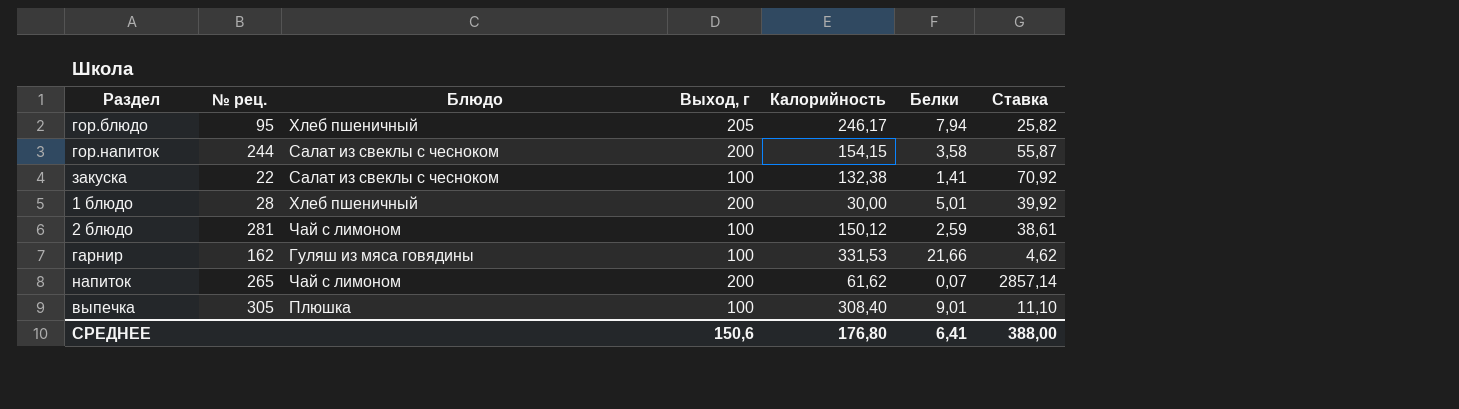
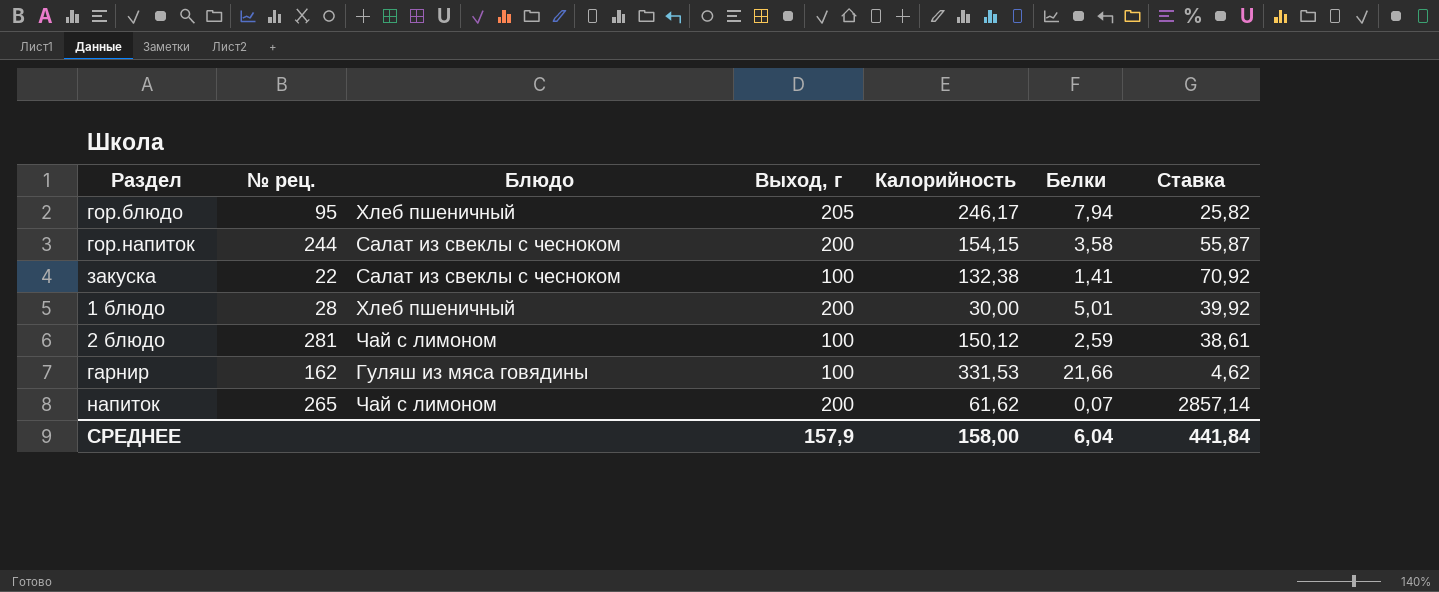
row выпечка: 305 | Плюшка | 100 | 308,40 | 9,01 | 11,10 -> none
СРЕДНЕЕ | Выход, г: 150,6 -> 157,9
СРЕДНЕЕ | Калорийность: 176,80 -> 158,00
СРЕДНЕЕ | Белки: 6,41 -> 6,04
СРЕДНЕЕ | Ставка: 388,00 -> 441,84

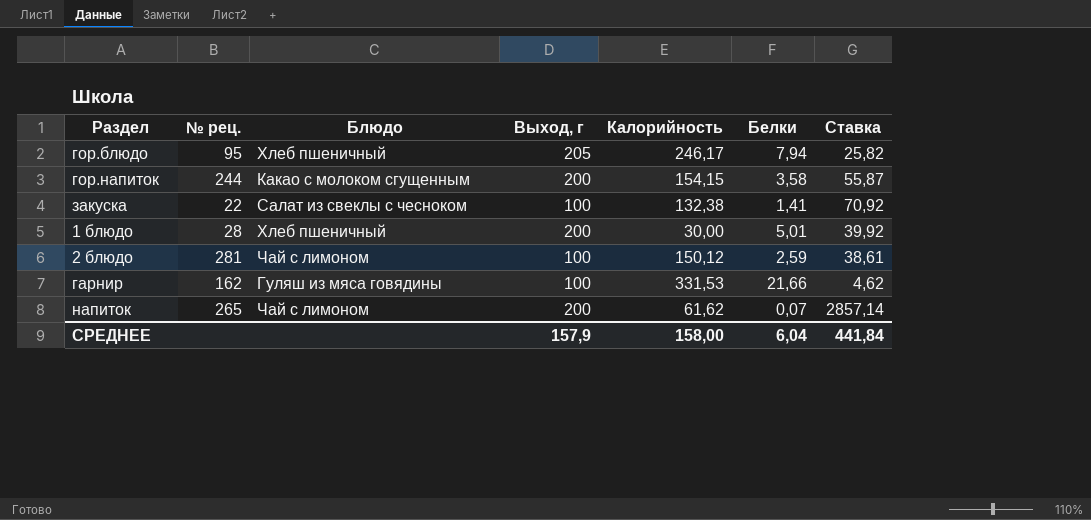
гор.напиток | Блюдо: Салат из свеклы с чесноком -> Какао с молоком сгущенным

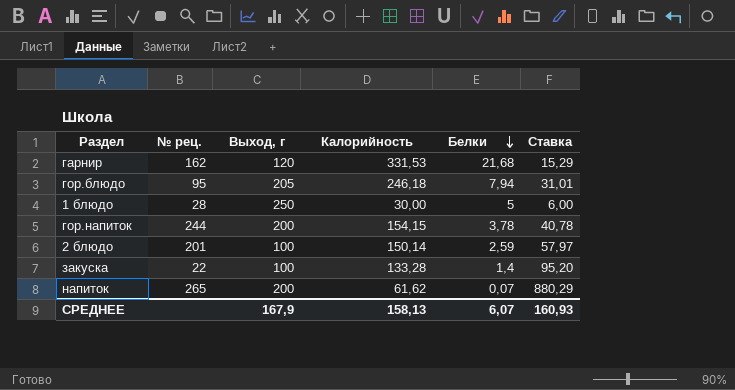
row order: none -> Белки descending
column Блюдо | position: 3 -> none
column Ставка | formula: [Выход, г] / [Белки] -> [Калорийность] / [Белки]
гарнир | Выход, г: 100 -> 120
гарнир | Белки: 21,66 -> 21,68
гор.блюдо | Калорийность: 246,17 -> 246,18
1 блюдо | Выход, г: 200 -> 250
1 блюдо | Белки: 5,01 -> 5
гор.напиток | Белки: 3,58 -> 3,78
2 блюдо | № рец.: 281 -> 201
2 блюдо | Калорийность: 150,12 -> 150,14
закуска | Калорийность: 132,38 -> 133,28
закуска | Белки: 1,41 -> 1,4
СРЕДНЕЕ | Выход, г: 157,9 -> 167,9
СРЕДНЕЕ | Калорийность: 158,00 -> 158,13
СРЕДНЕЕ | Белки: 6,04 -> 6,07
СРЕДНЕЕ | Ставка: 441,84 -> 160,93

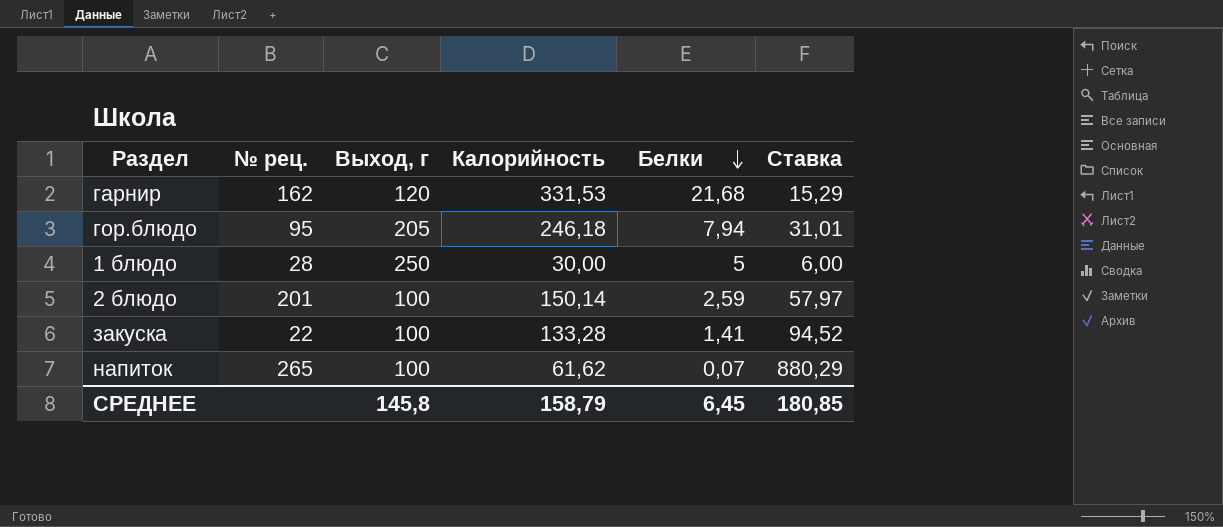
row гор.напиток: 244 | 200 | 154,15 | 3,78 | 40,78 -> none
закуска | Белки: 1,4 -> 1,41
закуска | Ставка: 95,20 -> 94,52
напиток | Выход, г: 200 -> 100
СРЕДНЕЕ | Выход, г: 167,9 -> 145,8
СРЕДНЕЕ | Калорийность: 158,13 -> 158,79
СРЕДНЕЕ | Белки: 6,07 -> 6,45
СРЕДНЕЕ | Ставка: 160,93 -> 180,85

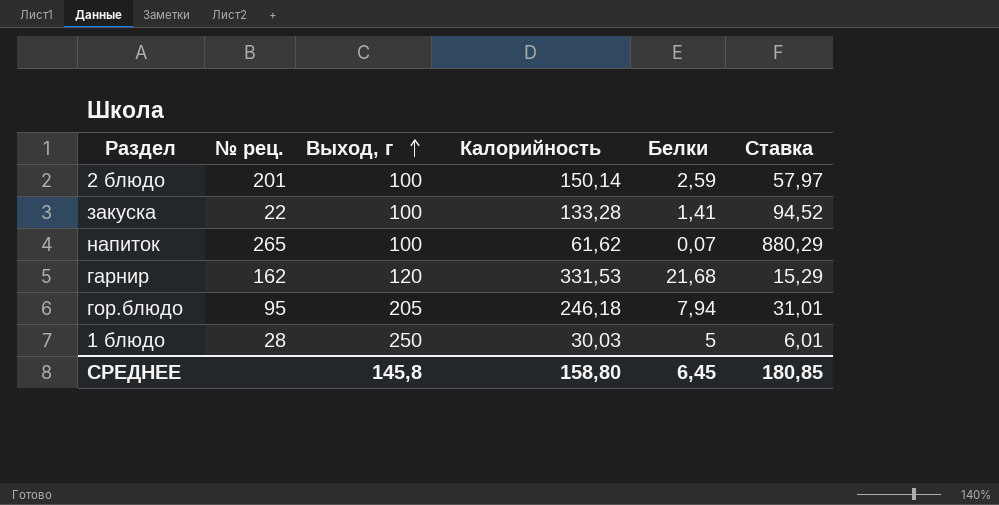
row order: Белки descending -> Выход, г ascending
1 блюдо | Калорийность: 30,00 -> 30,03
1 блюдо | Ставка: 6,00 -> 6,01
СРЕДНЕЕ | Калорийность: 158,79 -> 158,80

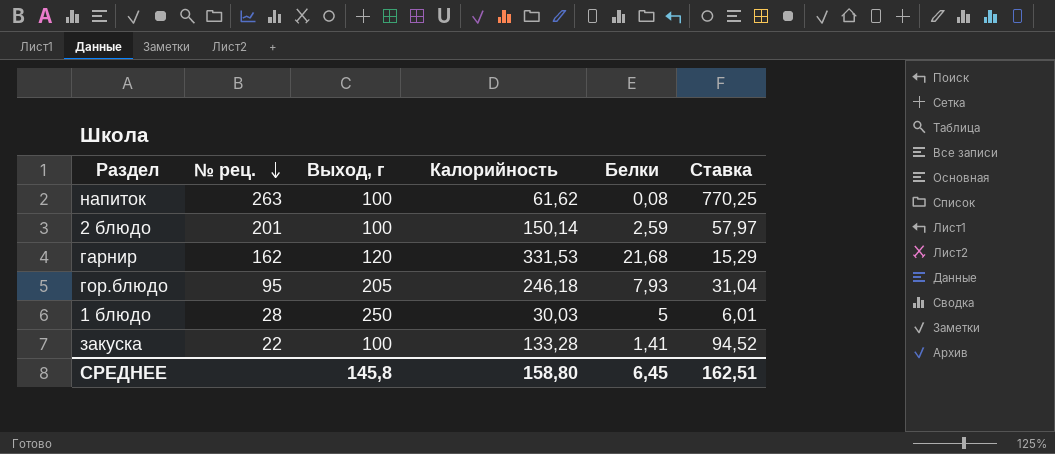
row order: Выход, г ascending -> № рец. descending
напиток | № рец.: 265 -> 263
напиток | Белки: 0,07 -> 0,08
напиток | Ставка: 880,29 -> 770,25
гор.блюдо | Белки: 7,94 -> 7,93
гор.блюдо | Ставка: 31,01 -> 31,04
СРЕДНЕЕ | Ставка: 180,85 -> 162,51

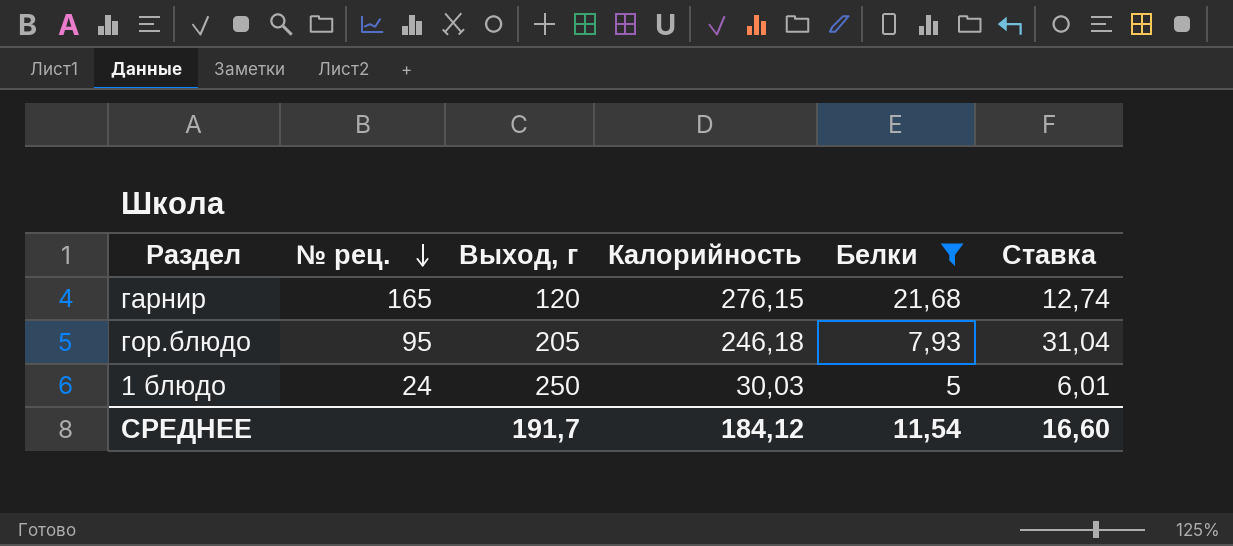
filter: none -> Белки >= 5
гарнир | № рец.: 162 -> 165
гарнир | Калорийность: 331,53 -> 276,15
гарнир | Ставка: 15,29 -> 12,74
1 блюдо | № рец.: 28 -> 24
СРЕДНЕЕ | Выход, г: 145,8 -> 191,7
СРЕДНЕЕ | Калорийность: 158,80 -> 184,12
СРЕДНЕЕ | Белки: 6,45 -> 11,54
СРЕДНЕЕ | Ставка: 162,51 -> 16,60

